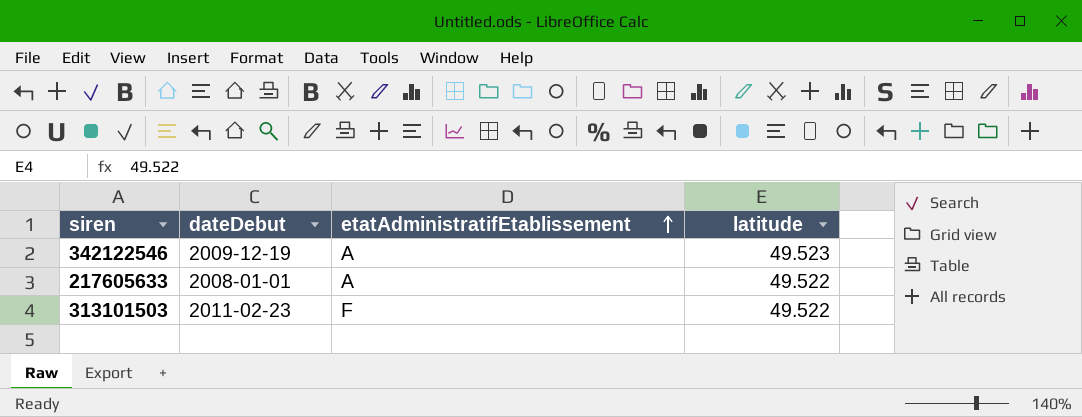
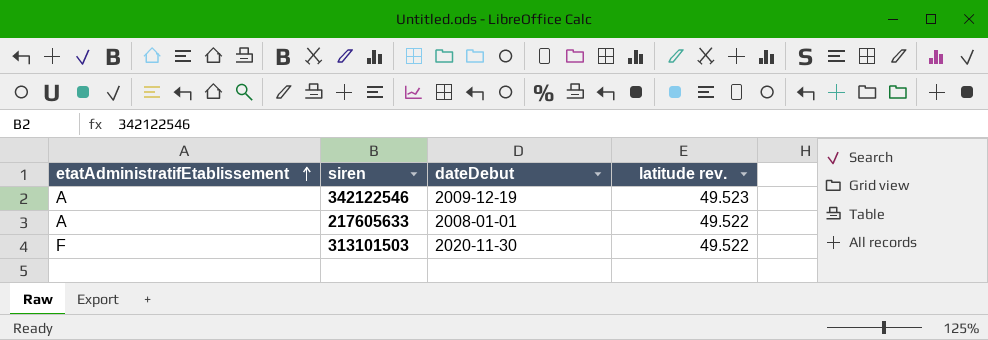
column etatAdministratifEtablissement | position: 3 -> 1
column name: latitude -> latitude rev.
313101503 | dateDebut: 2011-02-23 -> 2020-11-30

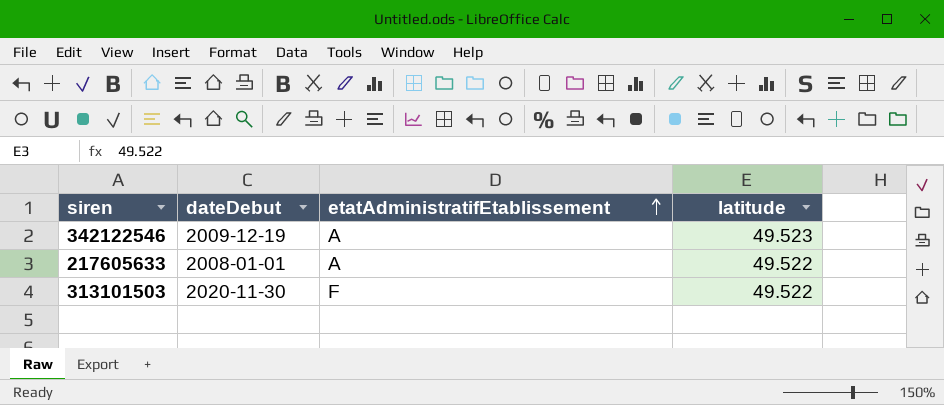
column etatAdministratifEtablissement | position: 1 -> 3
column name: latitude rev. -> latitude

